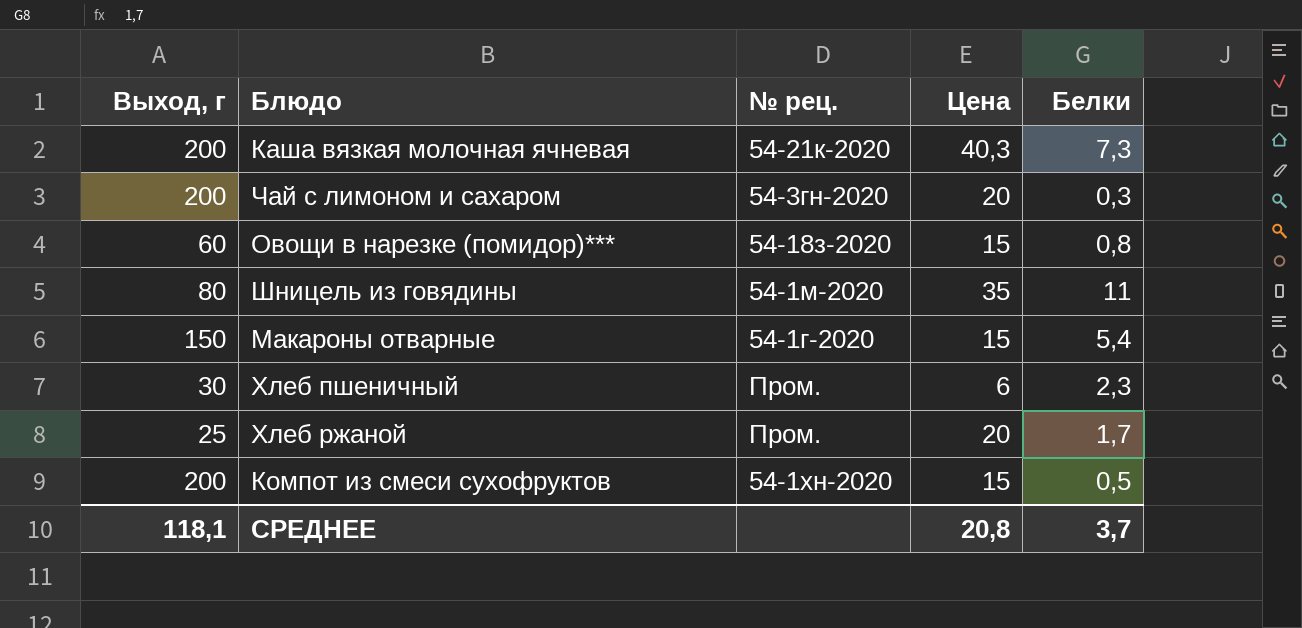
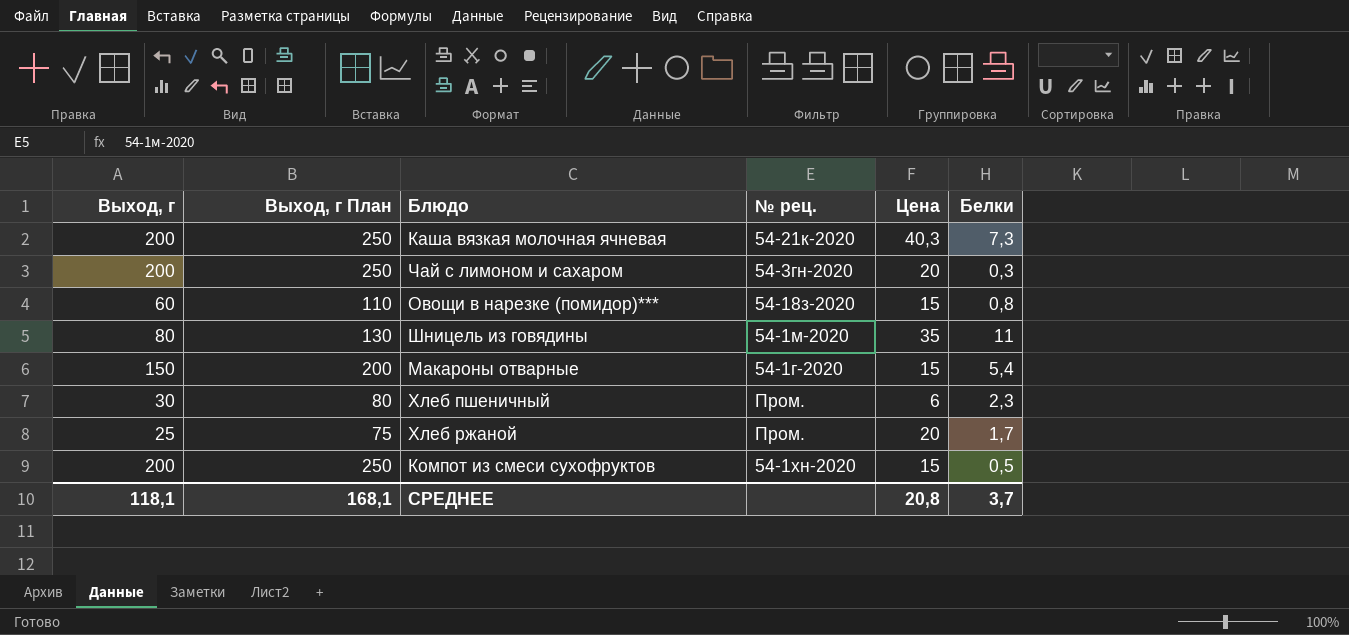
column Выход, г План | formula: none -> [Выход, г] + 50

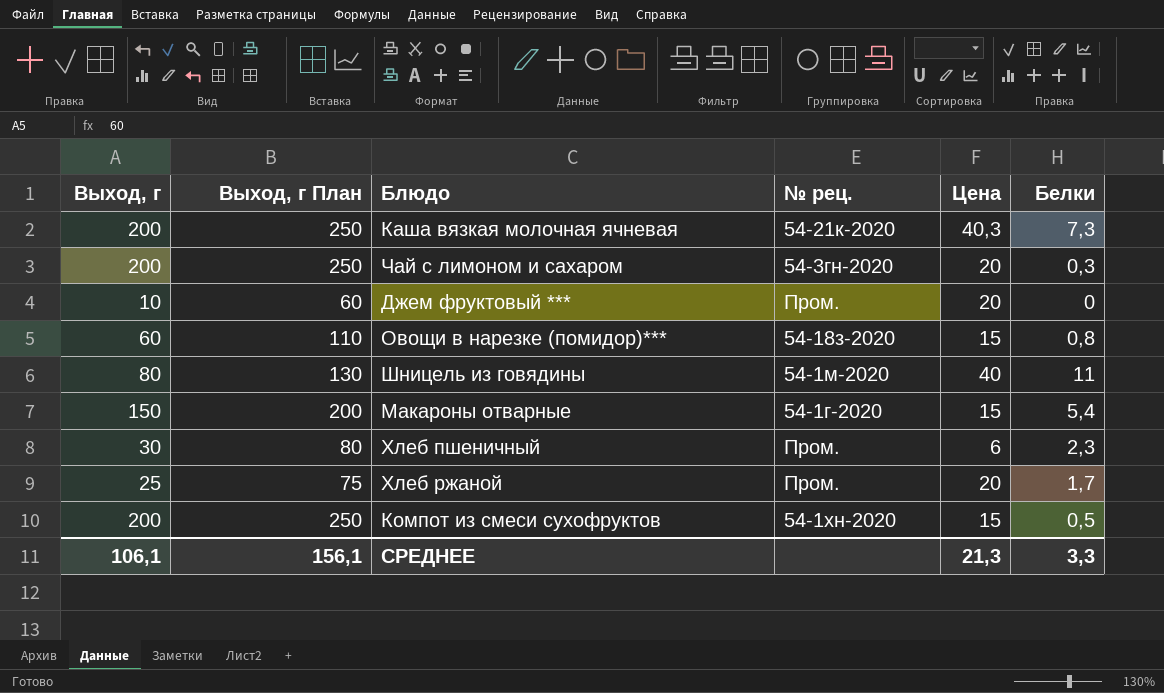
row Джем фруктовый ***: none -> 10 | 60 | Пром. | 20 | 0
Шницель из говядины | Цена: 35 -> 40
СРЕДНЕЕ | Выход, г: 118,1 -> 106,1
СРЕДНЕЕ | Выход, г План: 168,1 -> 156,1
СРЕДНЕЕ | Цена: 20,8 -> 21,3
СРЕДНЕЕ | Белки: 3,7 -> 3,3

